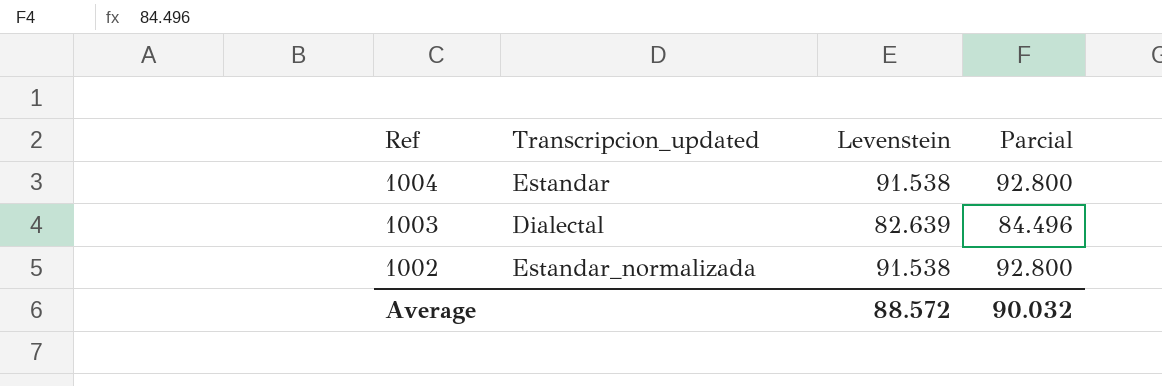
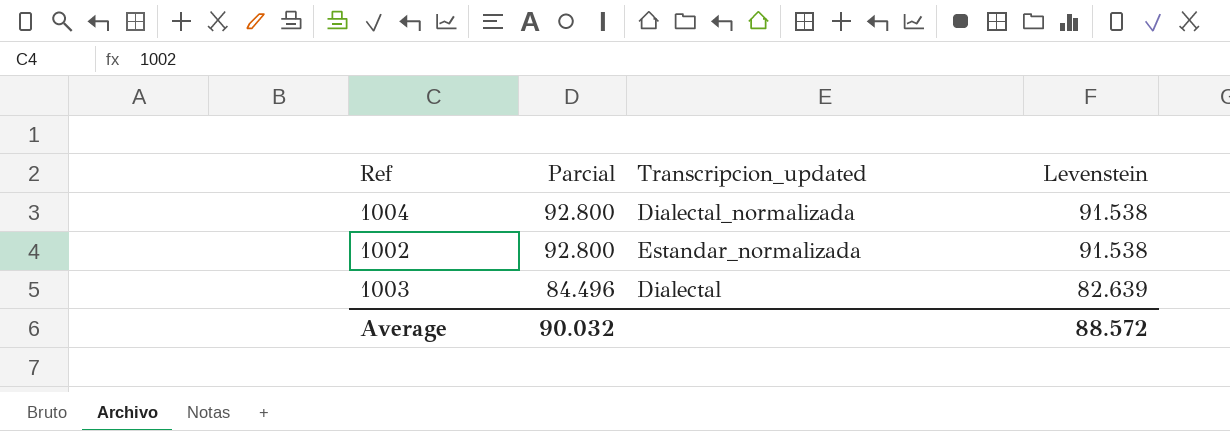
row order: Ref descending -> Parcial descending
column Parcial | position: 4 -> 2
1004 | Transcripcion_updated: Estandar -> Dialectal_normalizada

